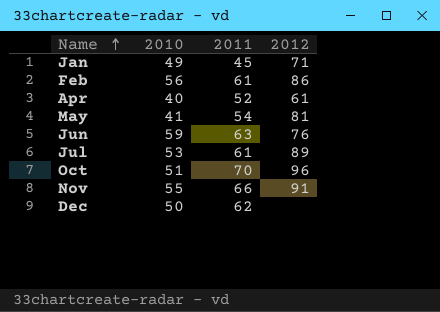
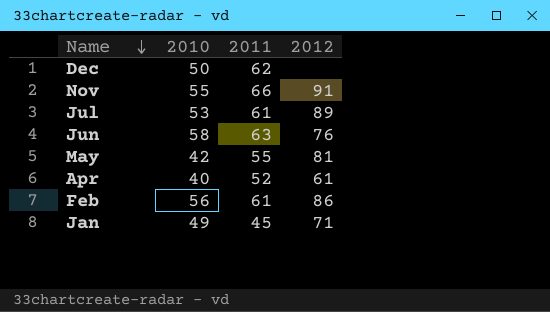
row order: Name ascending -> Name descending
row Oct: 51 | 70 | 96 -> none
Jun | 2010: 59 -> 58
May | 2010: 41 -> 42
May | 2011: 54 -> 55

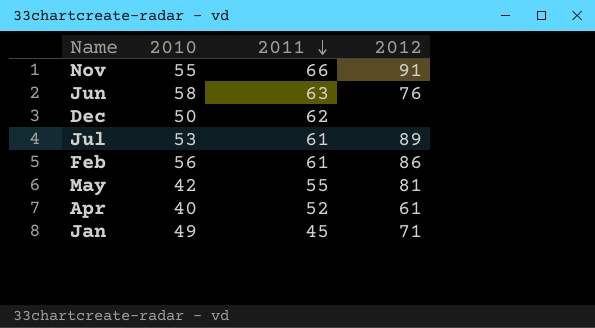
row order: Name descending -> 2011 descending

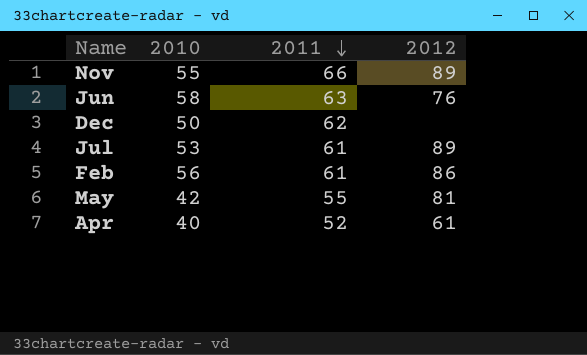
row Jan: 49 | 45 | 71 -> none
Nov | 2012: 91 -> 89

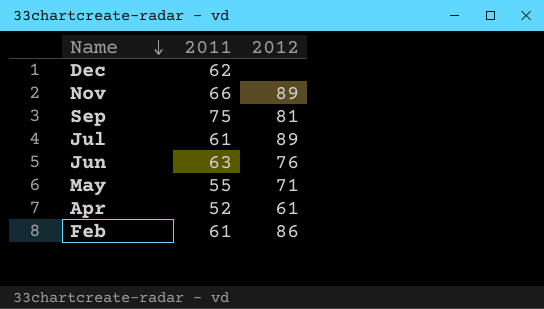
row order: 2011 descending -> Name descending
column 2010 | position: 2 -> none
row Sep: none -> 75 | 81
May | 2012: 81 -> 71

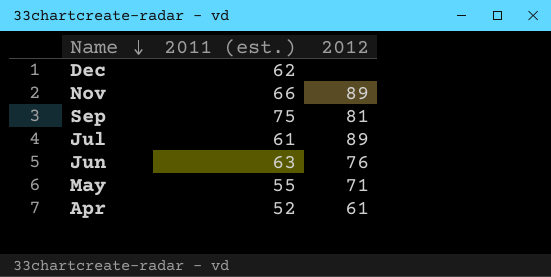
column name: 2011 -> 2011 (est.)
row Feb: 61 | 86 -> none

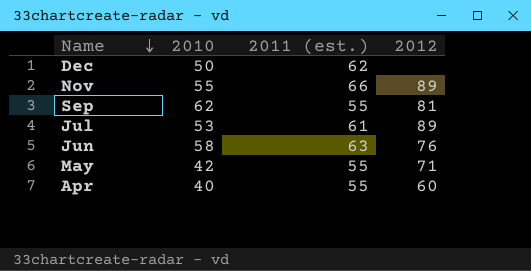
column 2010 | position: none -> 2
Sep | 2011 (est.): 75 -> 55
Apr | 2011 (est.): 52 -> 55
Apr | 2012: 61 -> 60

